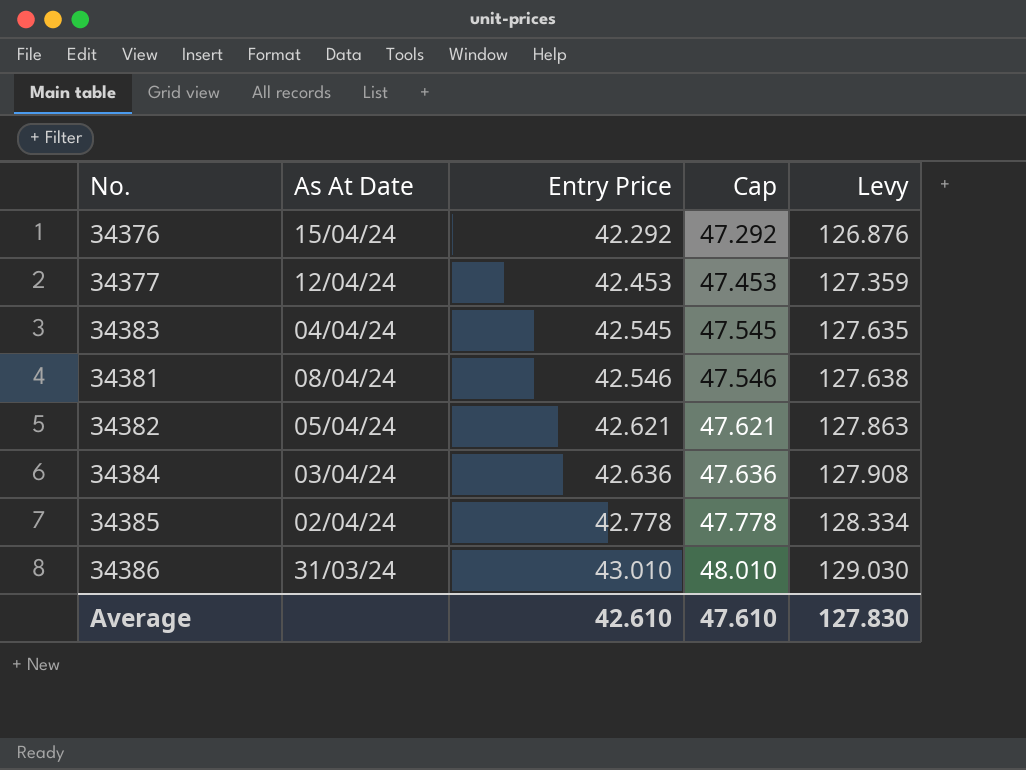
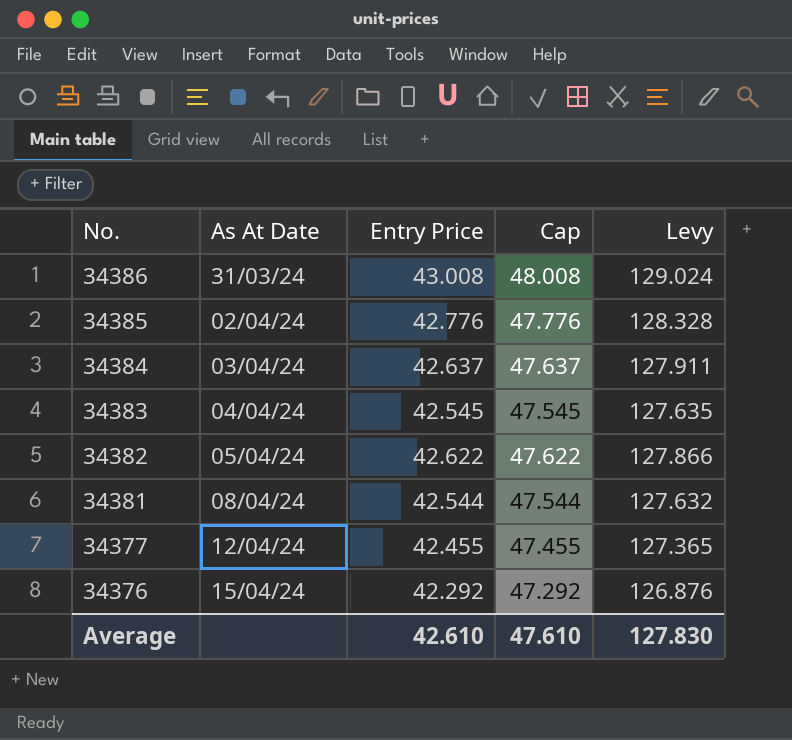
row order: Entry Price ascending -> No. descending
34386 | Entry Price: 43.010 -> 43.008
34386 | Cap: 48.010 -> 48.008
34386 | Levy: 129.030 -> 129.024
34385 | Entry Price: 42.778 -> 42.776
34385 | Cap: 47.778 -> 47.776
34385 | Levy: 128.334 -> 128.328
34384 | Entry Price: 42.636 -> 42.637
34384 | Cap: 47.636 -> 47.637
34384 | Levy: 127.908 -> 127.911
34382 | Entry Price: 42.621 -> 42.622
34382 | Cap: 47.621 -> 47.622
34382 | Levy: 127.863 -> 127.866
34381 | Entry Price: 42.546 -> 42.544
34381 | Cap: 47.546 -> 47.544
34381 | Levy: 127.638 -> 127.632
34377 | Entry Price: 42.453 -> 42.455
34377 | Cap: 47.453 -> 47.455
34377 | Levy: 127.359 -> 127.365

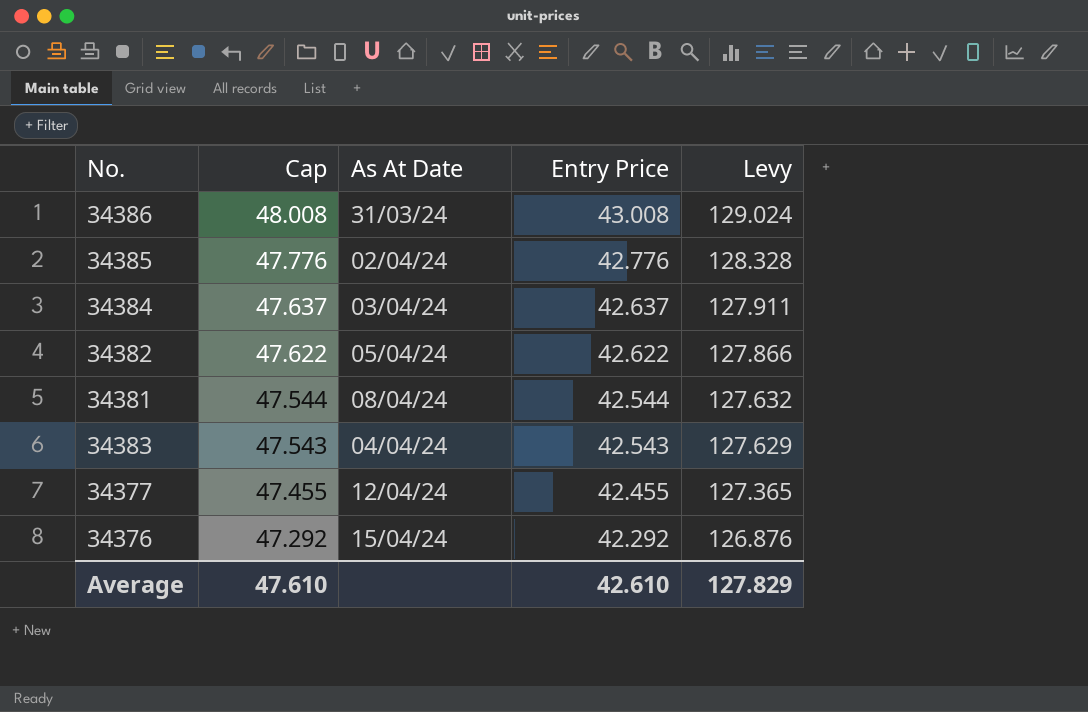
row order: No. descending -> Cap descending
column Cap | position: 4 -> 2
34383 | Cap: 47.545 -> 47.543
34383 | Entry Price: 42.545 -> 42.543
34383 | Levy: 127.635 -> 127.629
Average | Levy: 127.830 -> 127.829

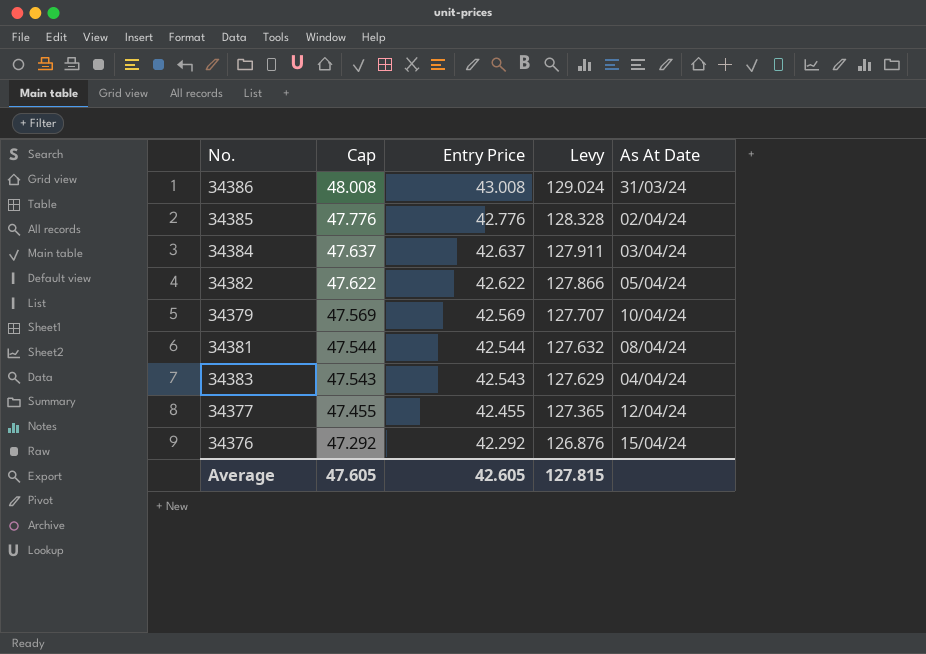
column As At Date | position: 3 -> 5
row 34379: none -> 47.569 | 42.569 | 127.707 | 10/04/24
Average | Cap: 47.610 -> 47.605
Average | Entry Price: 42.610 -> 42.605
Average | Levy: 127.829 -> 127.815

